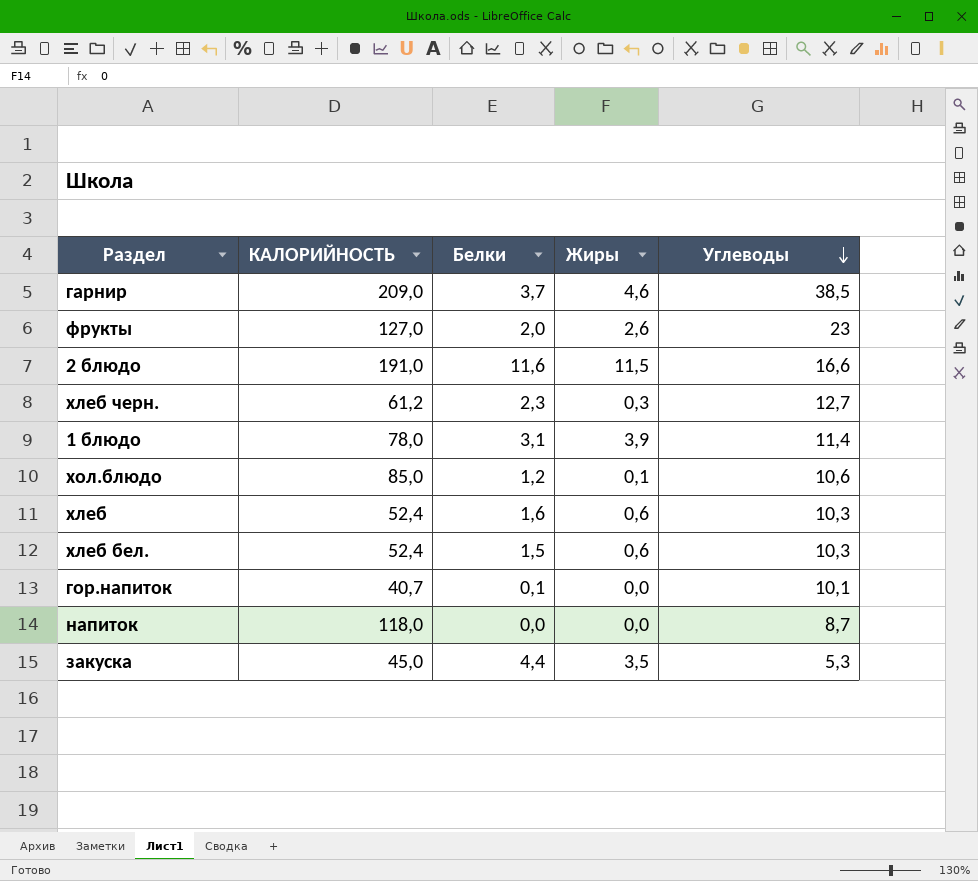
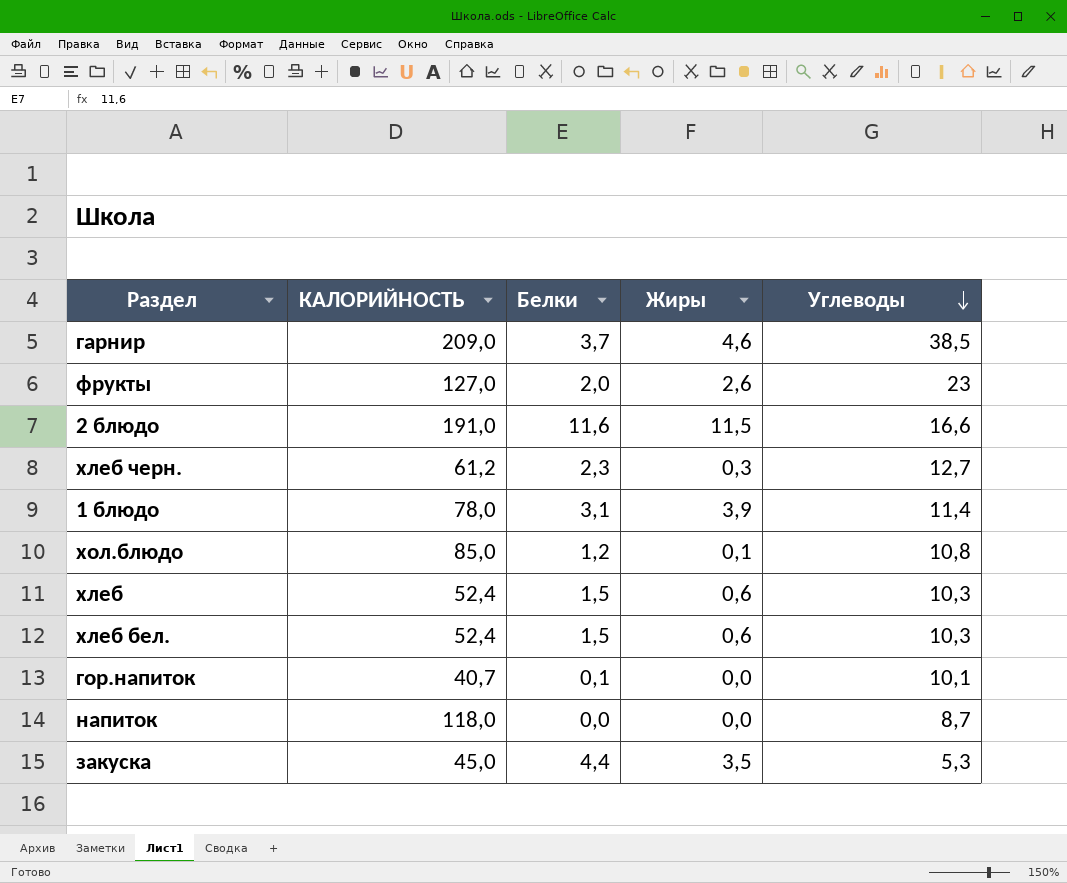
хол.блюдо | Углеводы: 10,6 -> 10,8
хлеб | Белки: 1,6 -> 1,5

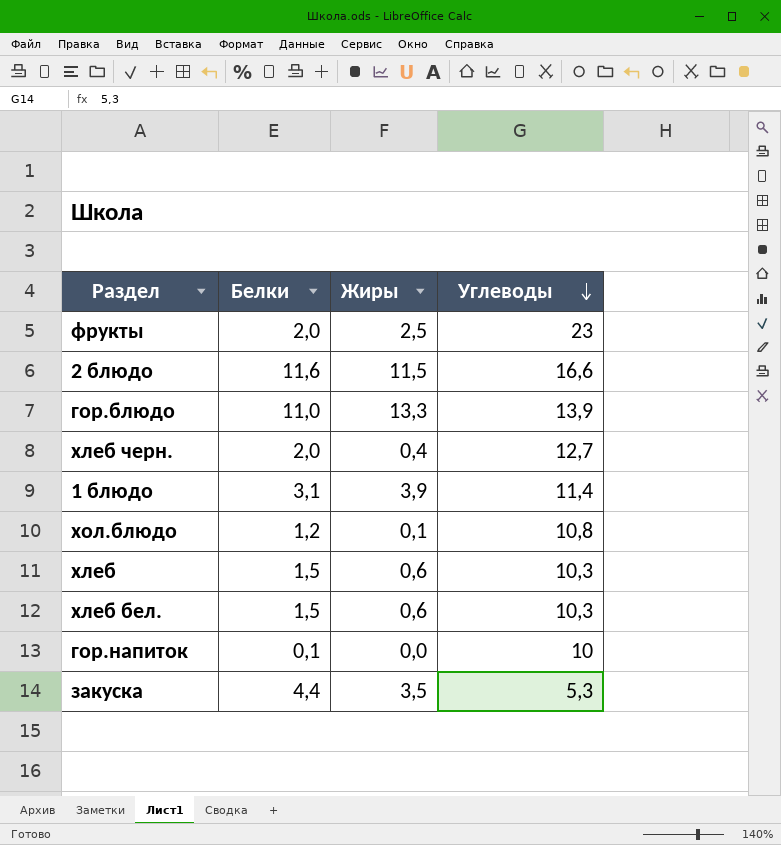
column КАЛОРИЙНОСТЬ | position: 2 -> none
row гарнир: 209,0 | 3,7 | 4,6 | 38,5 -> none
row напиток: 118,0 | 0,0 | 0,0 | 8,7 -> none
фрукты | Жиры: 2,6 -> 2,5
row гор.блюдо: none -> 11,0 | 13,3 | 13,9
хлеб черн. | Белки: 2,3 -> 2,0
хлеб черн. | Жиры: 0,3 -> 0,4
гор.напиток | Углеводы: 10,1 -> 10

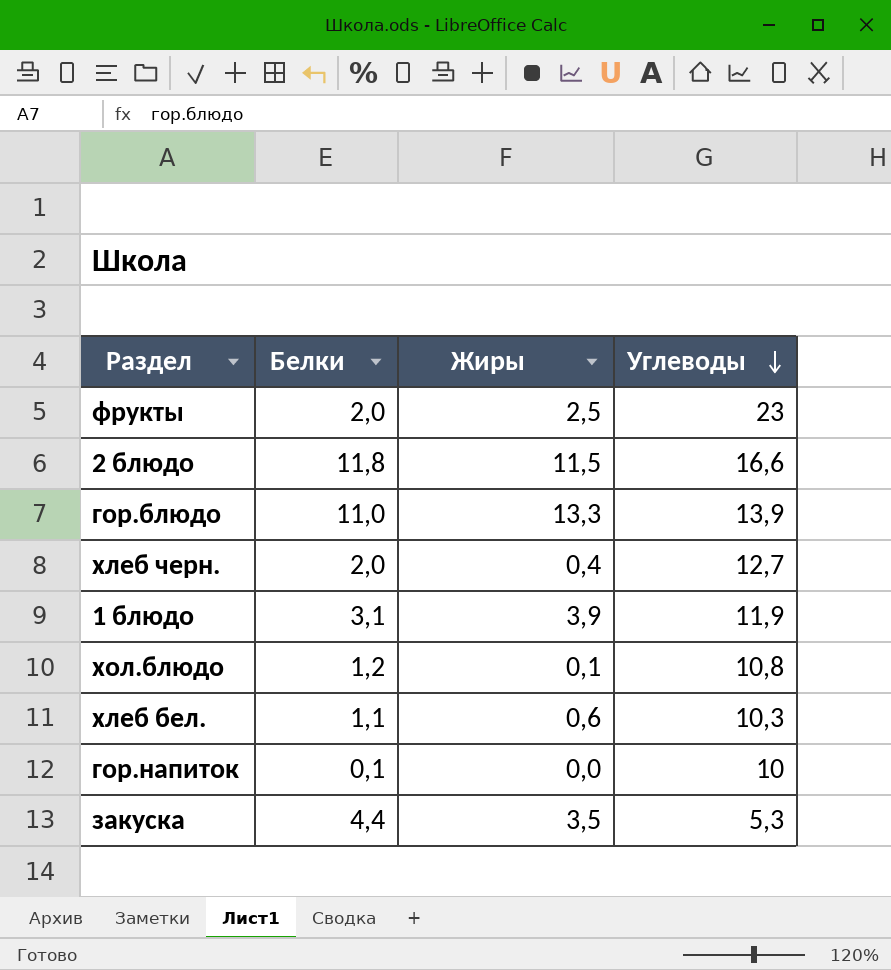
row хлеб: 1,5 | 0,6 | 10,3 -> none
2 блюдо | Белки: 11,6 -> 11,8
1 блюдо | Углеводы: 11,4 -> 11,9
хлеб бел. | Белки: 1,5 -> 1,1

